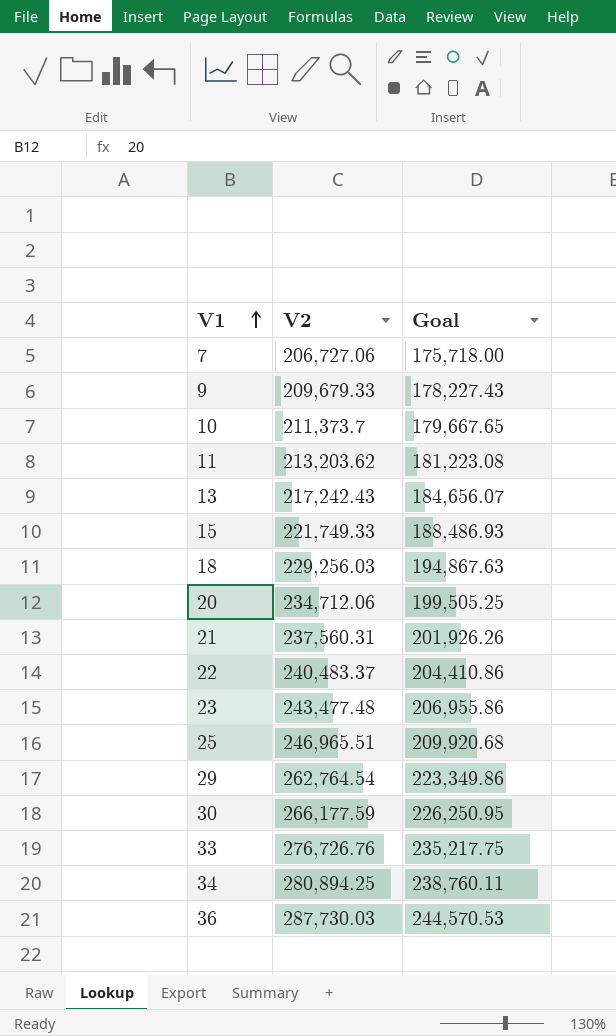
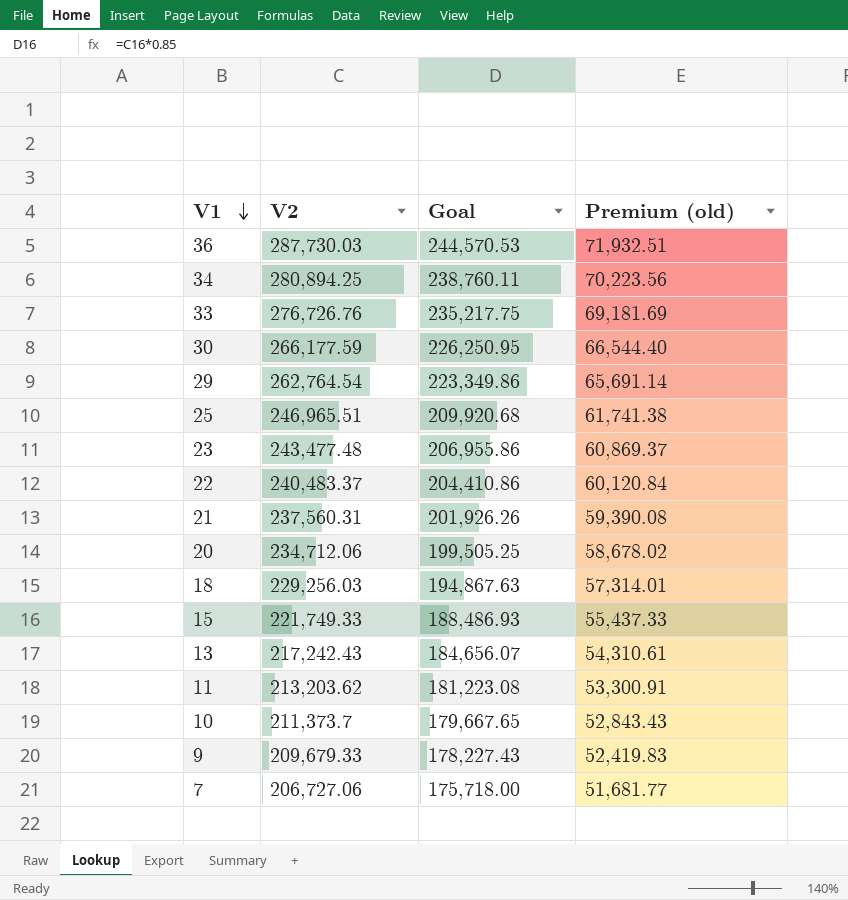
row order: V1 ascending -> V1 descending
column Premium (old) | formula: none -> [V2] * 0.25

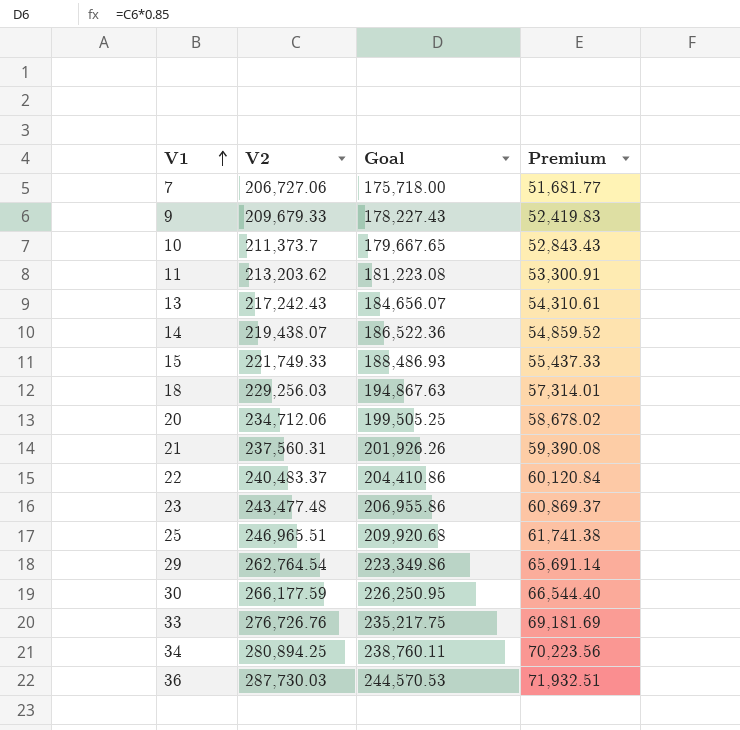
row order: V1 descending -> V1 ascending
column name: Premium (old) -> Premium
row 14: none -> 219,438.07 | 186,522.36 | 54,859.52

